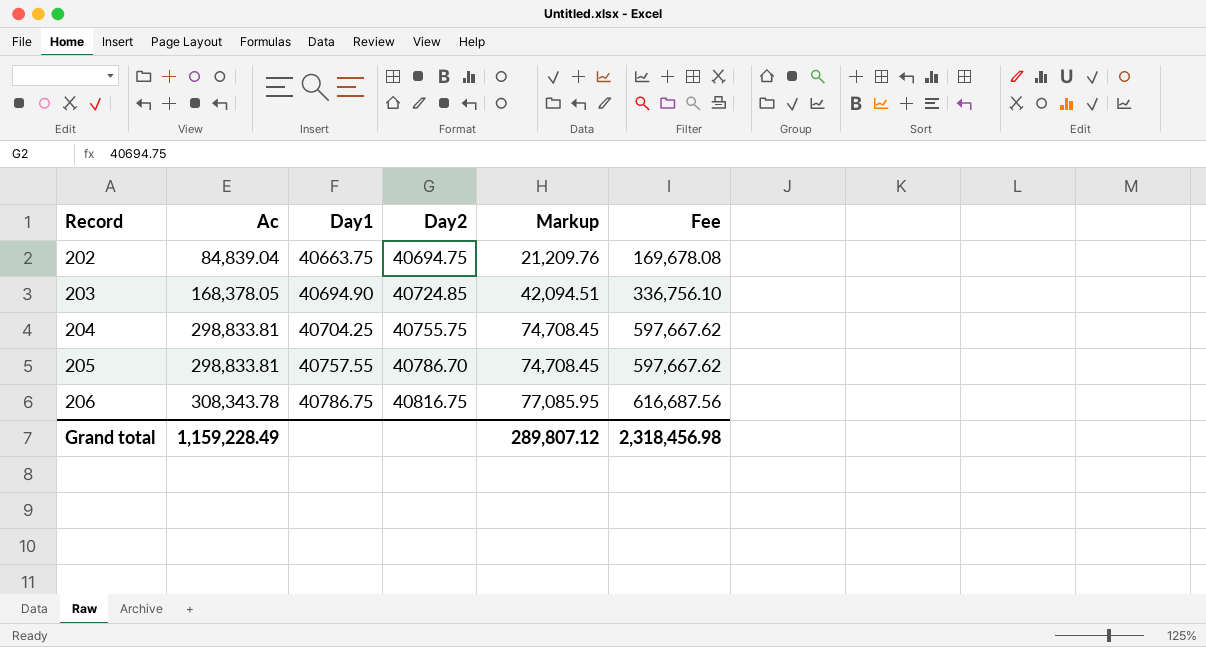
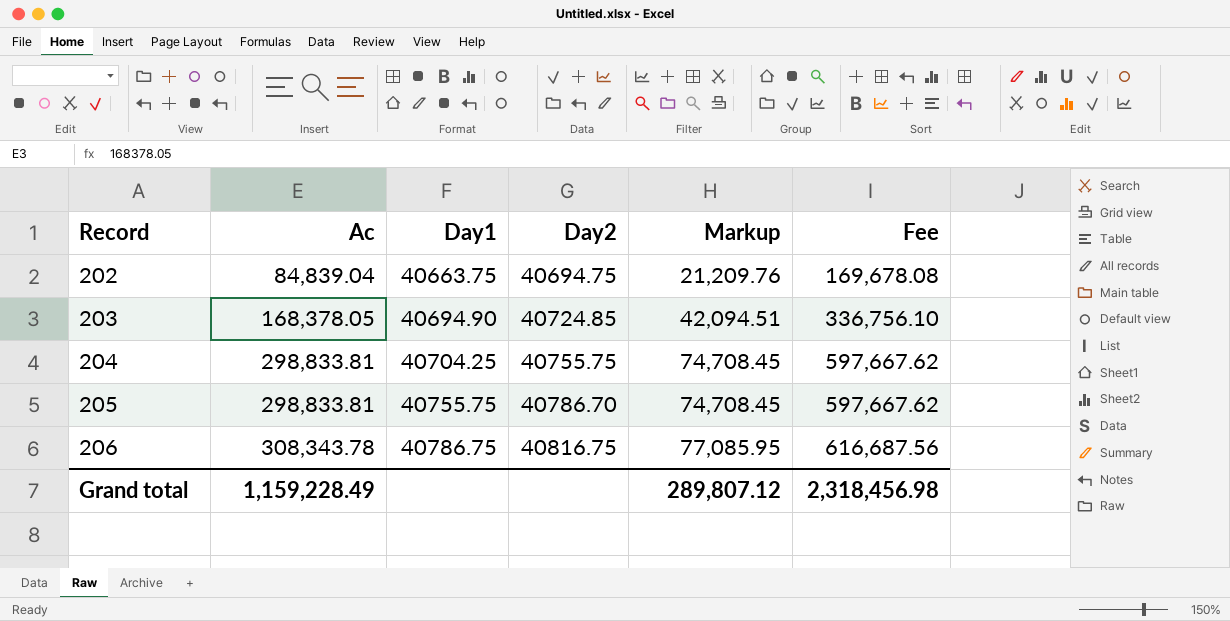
205 | Day1: 40757.55 -> 40755.75

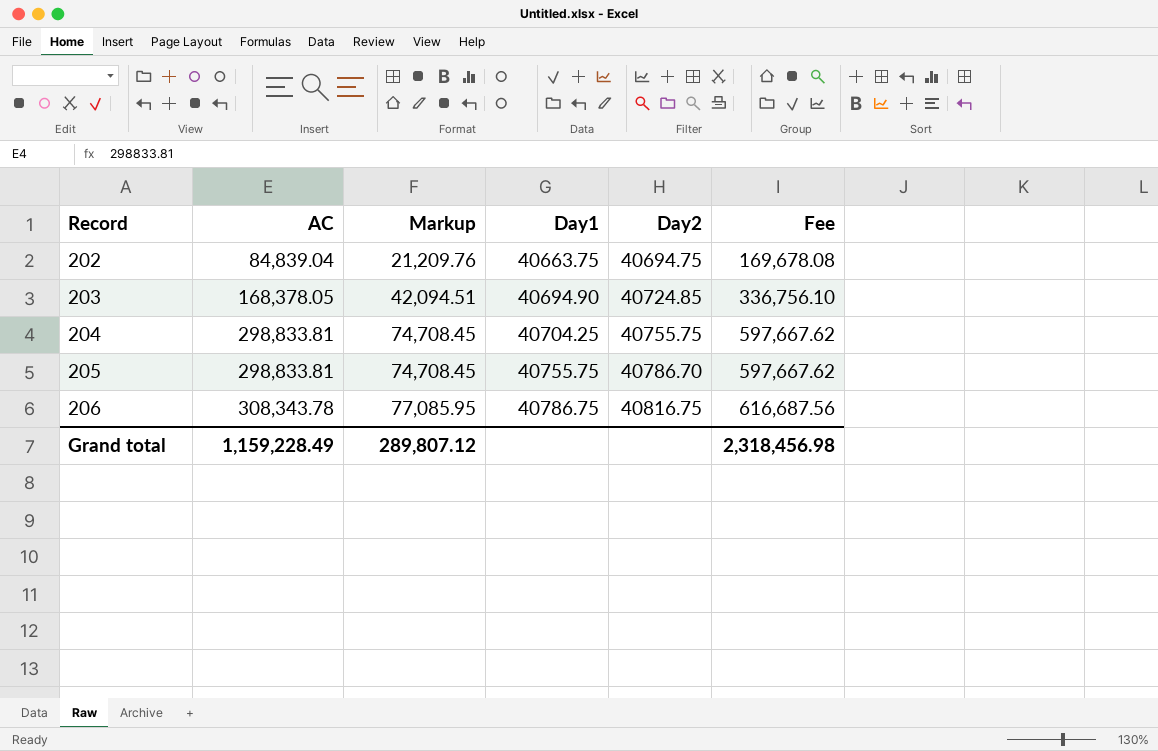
column name: Ac -> AC
column Markup | position: 5 -> 3

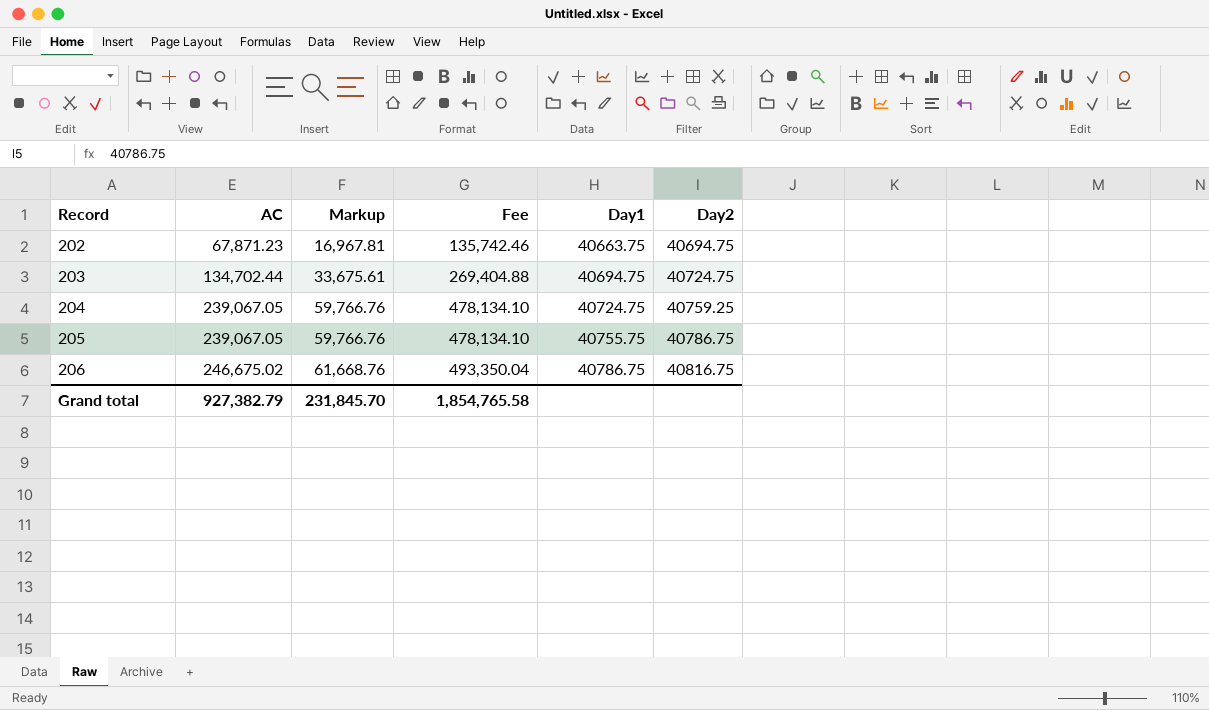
column Fee | position: 6 -> 4
202 | AC: 84,839.04 -> 67,871.23
202 | Markup: 21,209.76 -> 16,967.81
202 | Fee: 169,678.08 -> 135,742.46
203 | AC: 168,378.05 -> 134,702.44
203 | Markup: 42,094.51 -> 33,675.61
203 | Fee: 336,756.10 -> 269,404.88
203 | Day1: 40694.90 -> 40694.75
203 | Day2: 40724.85 -> 40724.75
204 | AC: 298,833.81 -> 239,067.05
204 | Markup: 74,708.45 -> 59,766.76
204 | Fee: 597,667.62 -> 478,134.10
204 | Day1: 40704.25 -> 40724.75
204 | Day2: 40755.75 -> 40759.25
205 | AC: 298,833.81 -> 239,067.05
205 | Markup: 74,708.45 -> 59,766.76
205 | Fee: 597,667.62 -> 478,134.10
205 | Day2: 40786.70 -> 40786.75
206 | AC: 308,343.78 -> 246,675.02
206 | Markup: 77,085.95 -> 61,668.76
206 | Fee: 616,687.56 -> 493,350.04
Grand total | AC: 1,159,228.49 -> 927,382.79
Grand total | Markup: 289,807.12 -> 231,845.70
Grand total | Fee: 2,318,456.98 -> 1,854,765.58

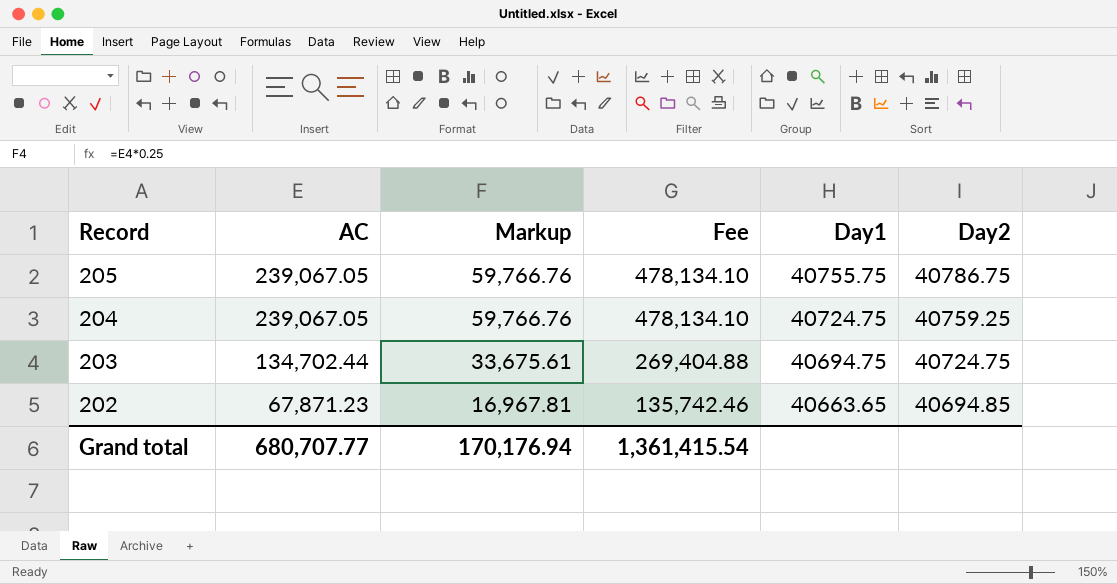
row order: Record ascending -> Record descending
row 206: 246,675.02 | 61,668.76 | 493,350.04 | 40786.75 | 40816.75 -> none
202 | Day1: 40663.75 -> 40663.65
202 | Day2: 40694.75 -> 40694.85
Grand total | AC: 927,382.79 -> 680,707.77
Grand total | Markup: 231,845.70 -> 170,176.94
Grand total | Fee: 1,854,765.58 -> 1,361,415.54

